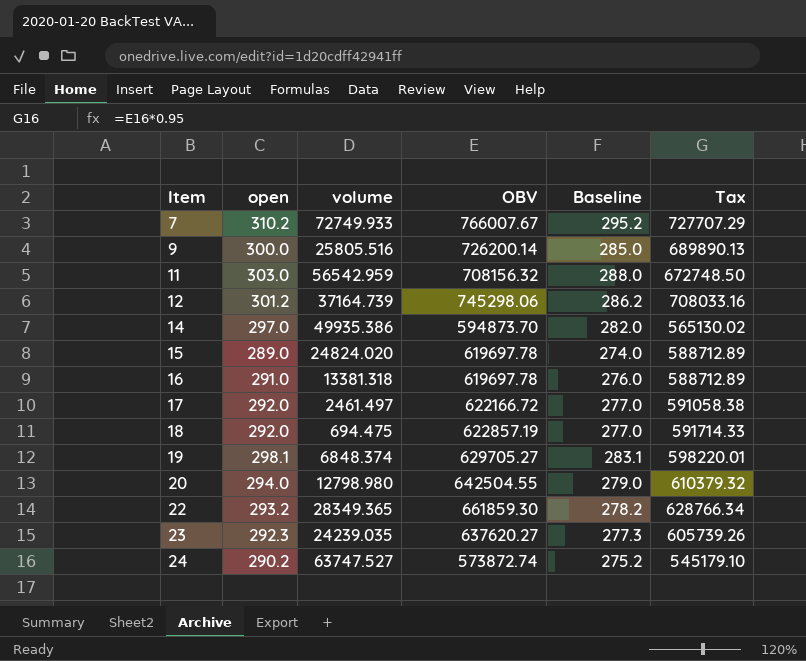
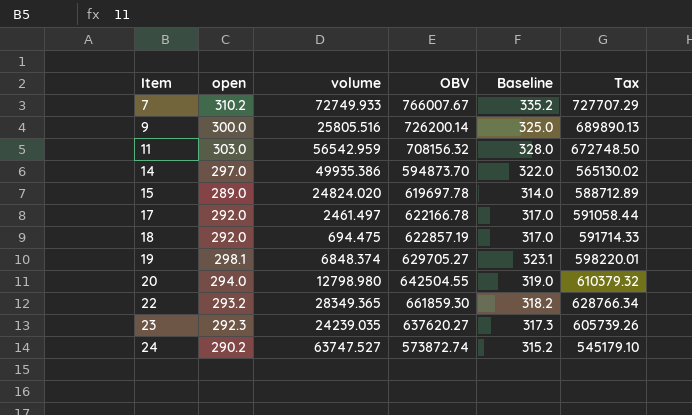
column Baseline | formula: [open] - 15 -> [open] + 25
row 12: 301.2 | 37164.739 | 745298.06 | 286.2 | 708033.16 -> none
row 16: 291.0 | 13381.318 | 619697.78 | 276.0 | 588712.89 -> none
17 | OBV: 622166.72 -> 622166.78
17 | Tax: 591058.38 -> 591058.44

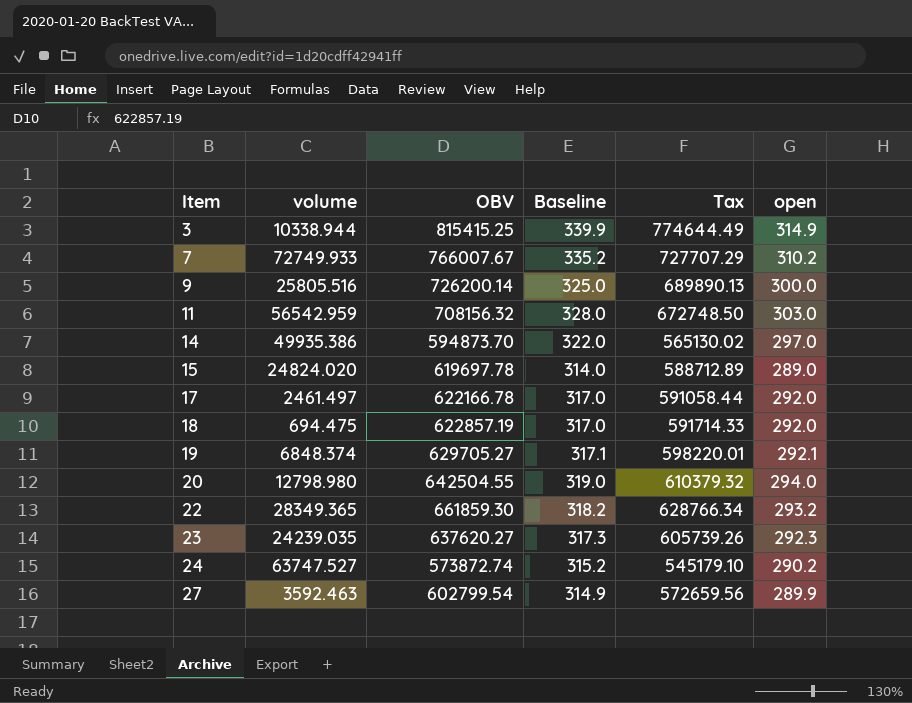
column open | position: 2 -> 6
row 3: none -> 10338.944 | 815415.25 | 339.9 | 774644.49 | 314.9
19 | Baseline: 323.1 -> 317.1
19 | open: 298.1 -> 292.1
row 27: none -> 3592.463 | 602799.54 | 314.9 | 572659.56 | 289.9

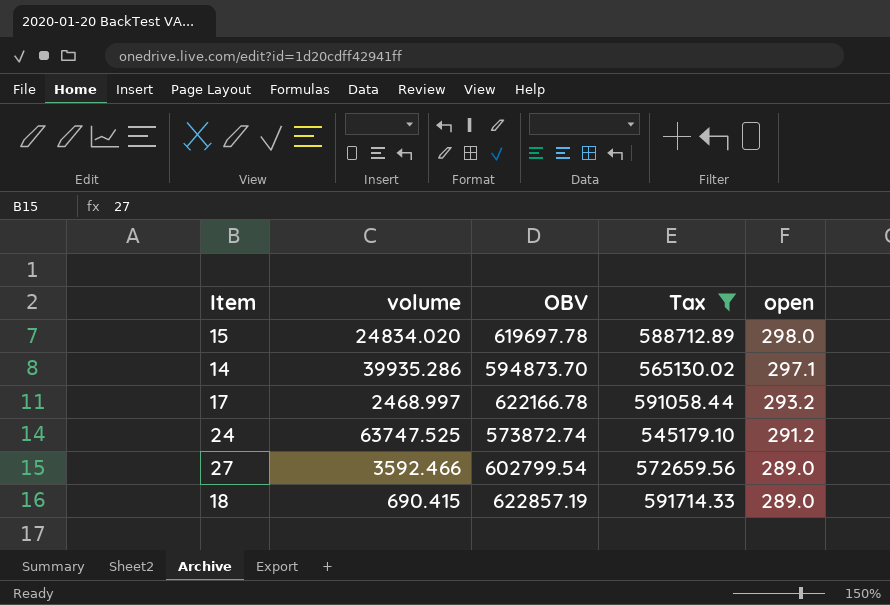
filter: none -> Tax <= 591714.33
row order: Item ascending -> open descending
column Baseline | formula: [open] + 25 -> none
15 | volume: 24824.020 -> 24834.020
15 | open: 289.0 -> 298.0
14 | volume: 49935.386 -> 39935.286
14 | open: 297.0 -> 297.1
17 | volume: 2461.497 -> 2468.997
17 | open: 292.0 -> 293.2
24 | volume: 63747.527 -> 63747.525
24 | open: 290.2 -> 291.2
27 | volume: 3592.463 -> 3592.466
27 | open: 289.9 -> 289.0
18 | volume: 694.475 -> 690.415
18 | open: 292.0 -> 289.0

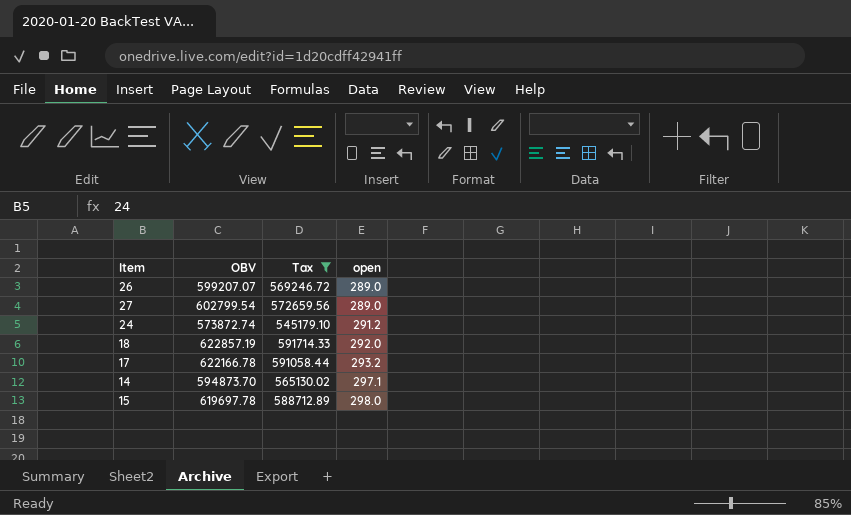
row order: open descending -> open ascending
column volume | position: 2 -> none
row 26: none -> 599207.07 | 569246.72 | 289.0
18 | open: 289.0 -> 292.0

